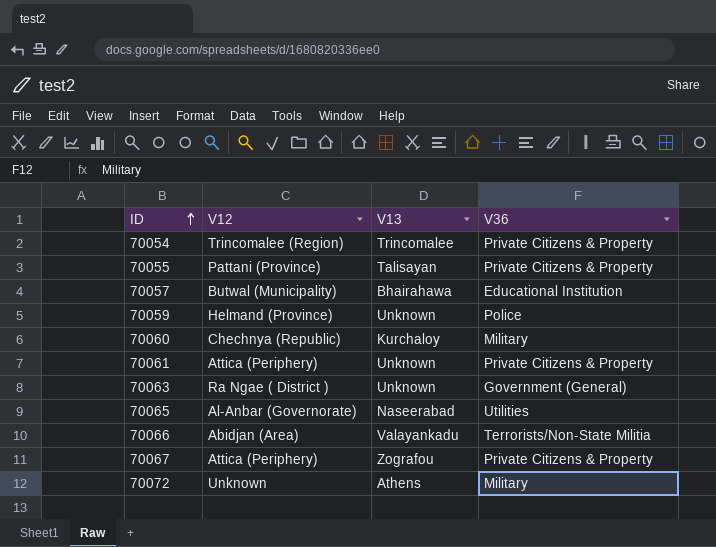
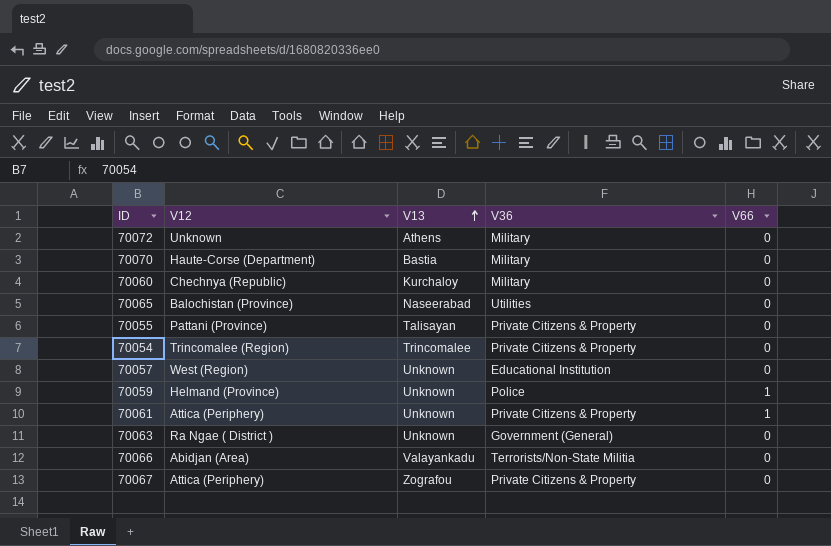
row order: ID ascending -> V13 ascending
column V66 | position: none -> 5
row 70070: none -> Haute-Corse (Department) | Bastia | Military | 0
70065 | V12: Al-Anbar (Governorate) -> Balochistan (Province)
70057 | V12: Butwal (Municipality) -> West (Region)
70057 | V13: Bhairahawa -> Unknown

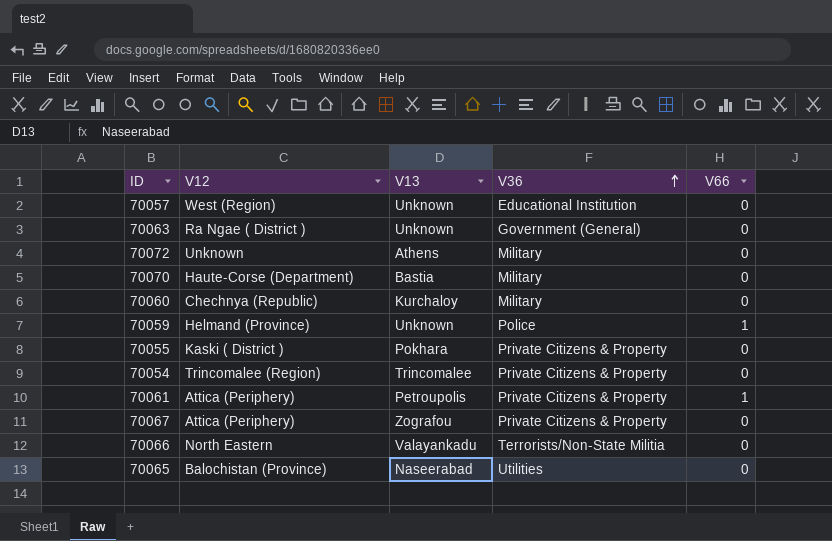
row order: V13 ascending -> V36 ascending
70055 | V12: Pattani (Province) -> Kaski ( District )
70055 | V13: Talisayan -> Pokhara
70061 | V13: Unknown -> Petroupolis
70066 | V12: Abidjan (Area) -> North Eastern

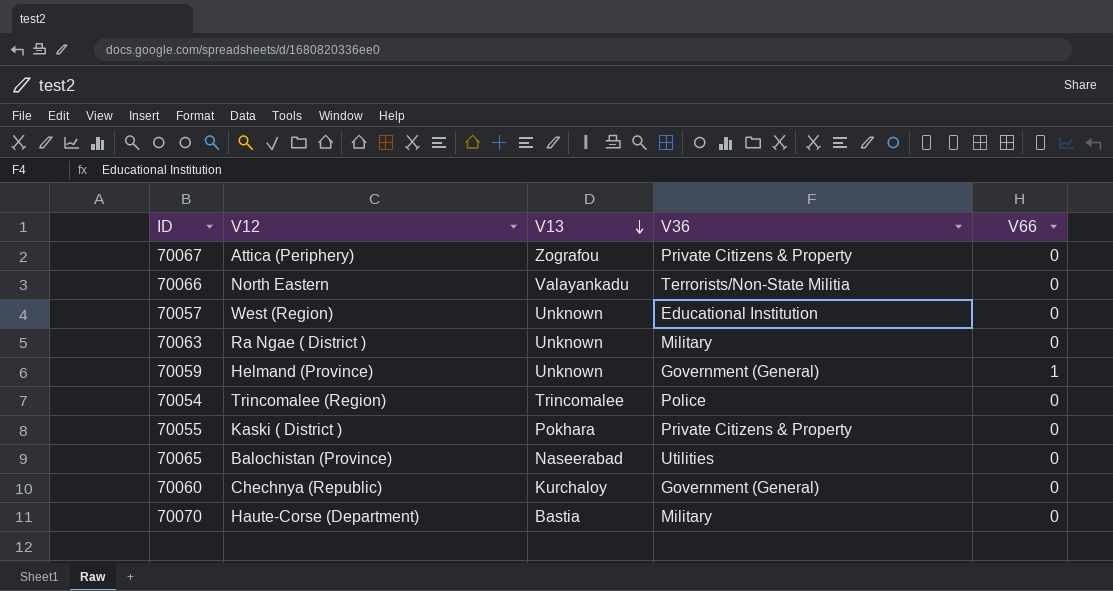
row order: V36 ascending -> V13 descending
row 70072: Unknown | Athens | Military | 0 -> none
row 70061: Attica (Periphery) | Petroupolis | Private Citizens & Property | 1 -> none
70063 | V36: Government (General) -> Military
70059 | V36: Police -> Government (General)
70054 | V36: Private Citizens & Property -> Police
70060 | V36: Military -> Government (General)

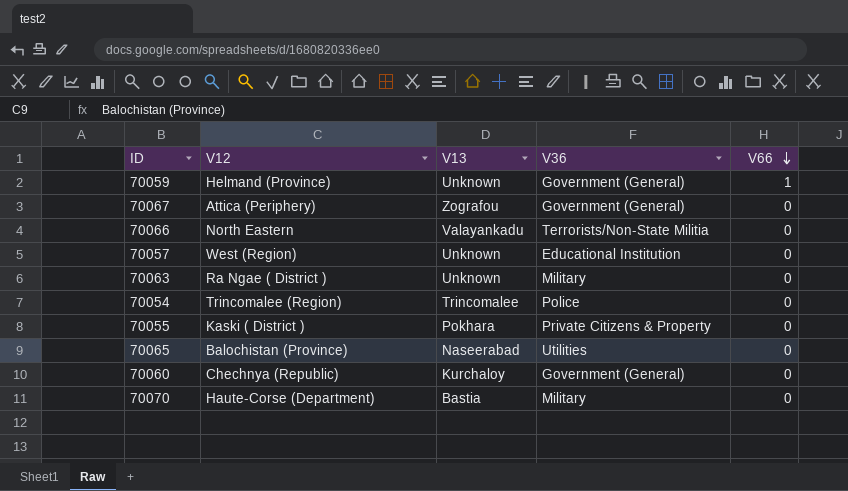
row order: V13 descending -> V66 descending
70067 | V36: Private Citizens & Property -> Government (General)

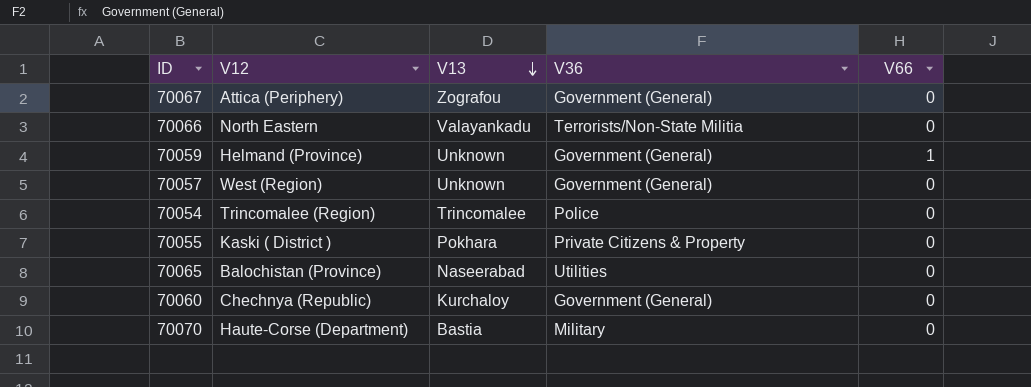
row order: V66 descending -> V13 descending
row 70063: Ra Ngae ( District ) | Unknown | Military | 0 -> none
70057 | V36: Educational Institution -> Government (General)

